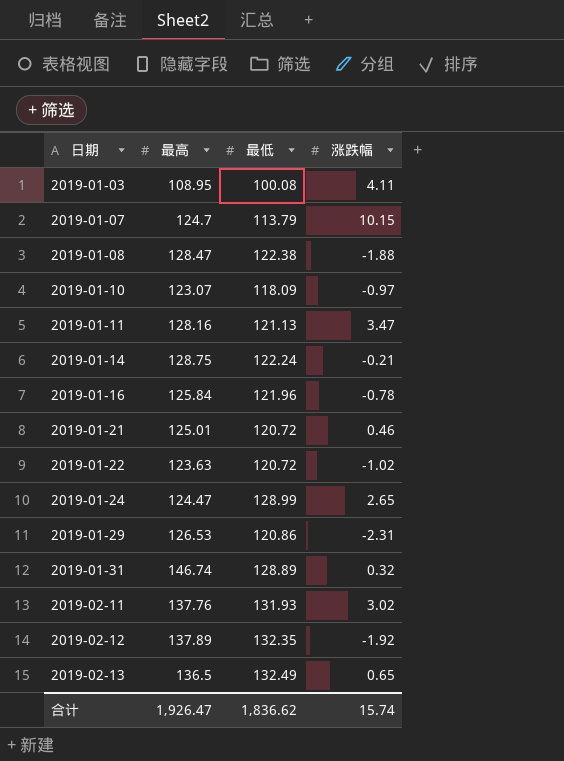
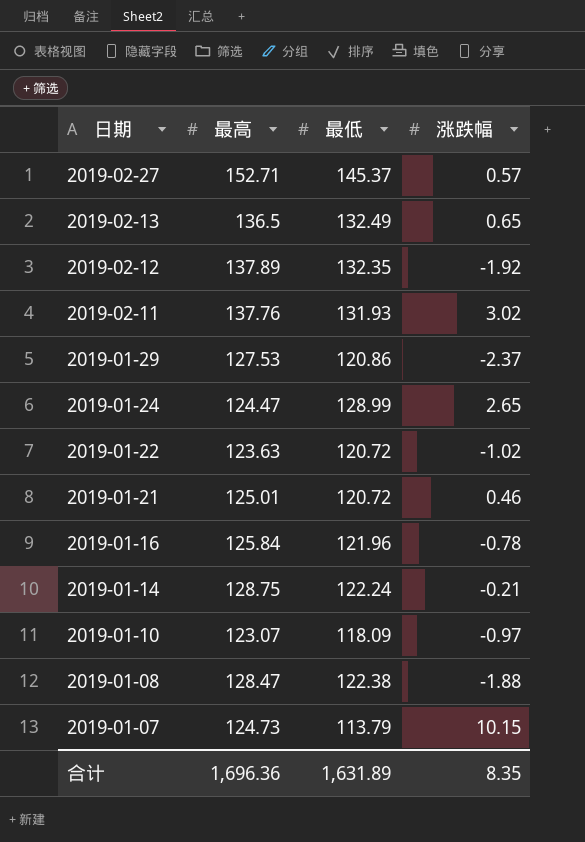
row order: 日期 ascending -> 日期 descending
row 2019-01-03: 108.95 | 100.08 | 4.11 -> none
row 2019-01-11: 128.16 | 121.13 | 3.47 -> none
row 2019-01-31: 146.74 | 128.89 | 0.32 -> none
row 2019-02-27: none -> 152.71 | 145.37 | 0.57
2019-01-29 | 最高: 126.53 -> 127.53
2019-01-29 | 涨跌幅: -2.31 -> -2.37
2019-01-07 | 最高: 124.7 -> 124.73
合计 | 最高: 1,926.47 -> 1,696.36
合计 | 最低: 1,836.62 -> 1,631.89
合计 | 涨跌幅: 15.74 -> 8.35

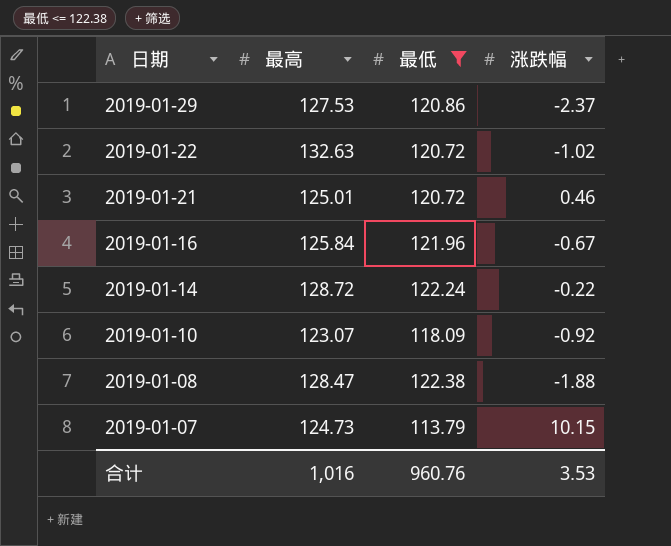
filter: none -> 最低 <= 122.38
2019-01-22 | 最高: 123.63 -> 132.63
2019-01-16 | 涨跌幅: -0.78 -> -0.67
2019-01-14 | 最高: 128.75 -> 128.72
2019-01-14 | 涨跌幅: -0.21 -> -0.22
2019-01-10 | 涨跌幅: -0.97 -> -0.92
合计 | 最高: 1,696.36 -> 1,016
合计 | 最低: 1,631.89 -> 960.76
合计 | 涨跌幅: 8.35 -> 3.53

